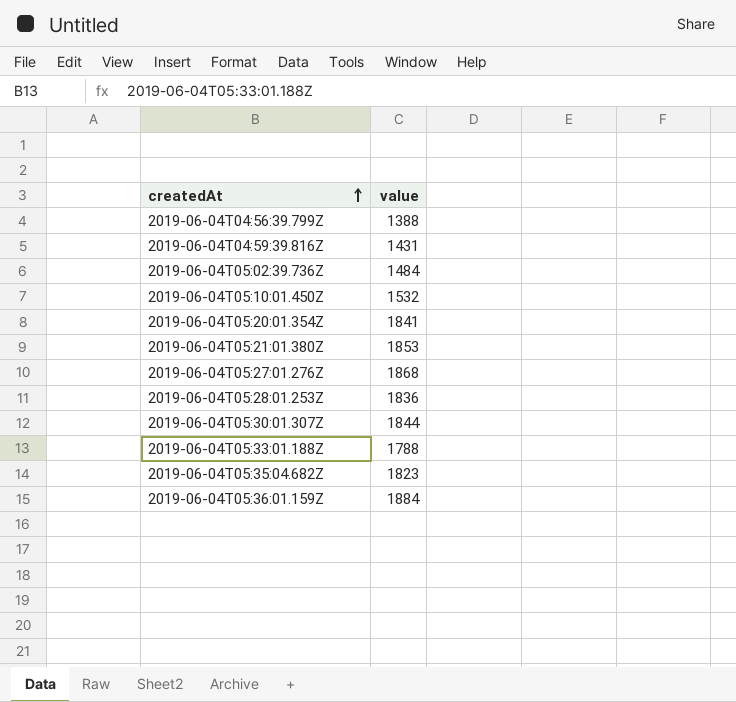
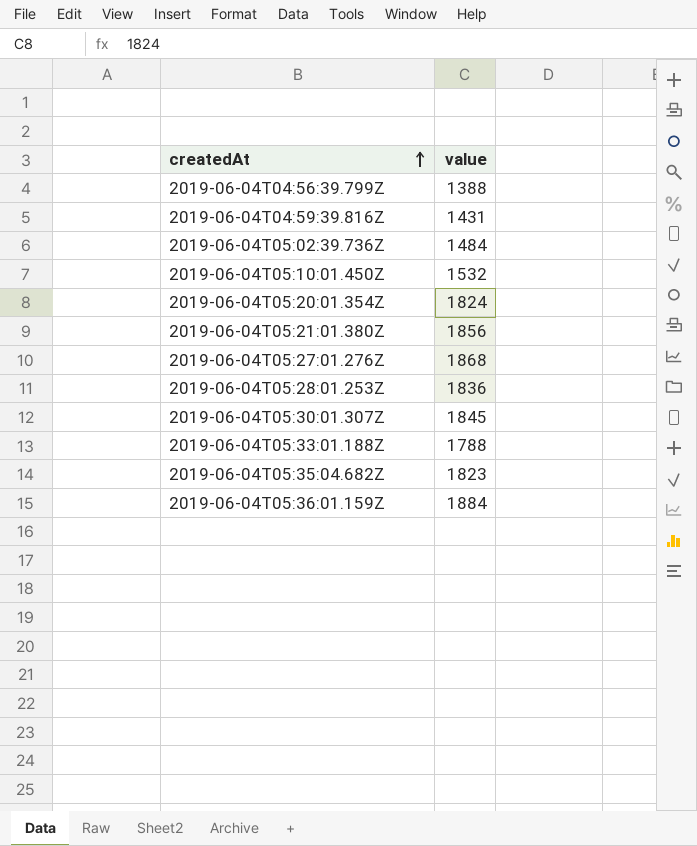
2019-06-04T05:20:01.354Z | value: 1841 -> 1824
2019-06-04T05:21:01.380Z | value: 1853 -> 1856
2019-06-04T05:30:01.307Z | value: 1844 -> 1845

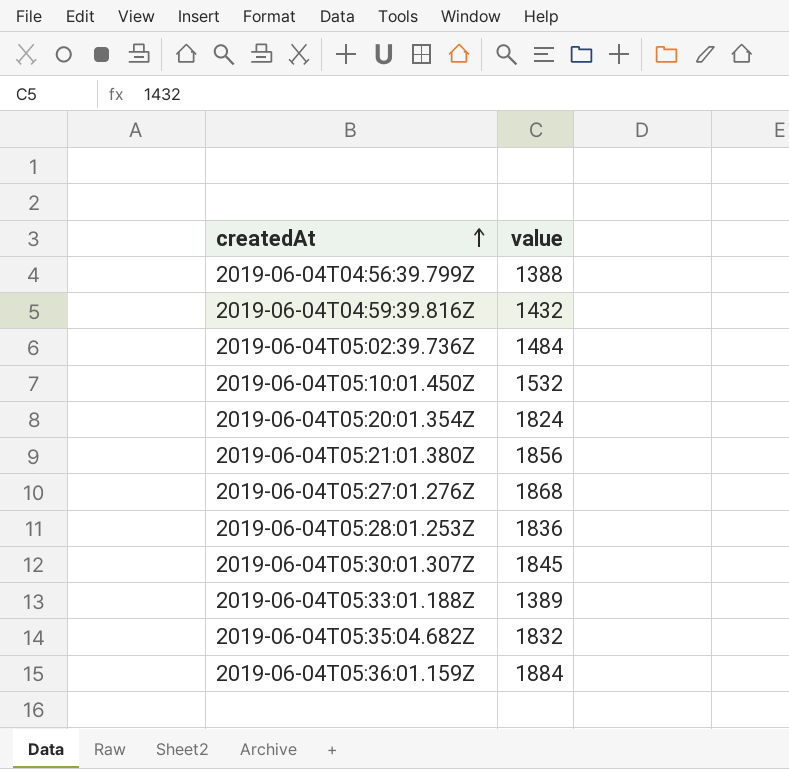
2019-06-04T04:59:39.816Z | value: 1431 -> 1432
2019-06-04T05:33:01.188Z | value: 1788 -> 1389
2019-06-04T05:35:04.682Z | value: 1823 -> 1832

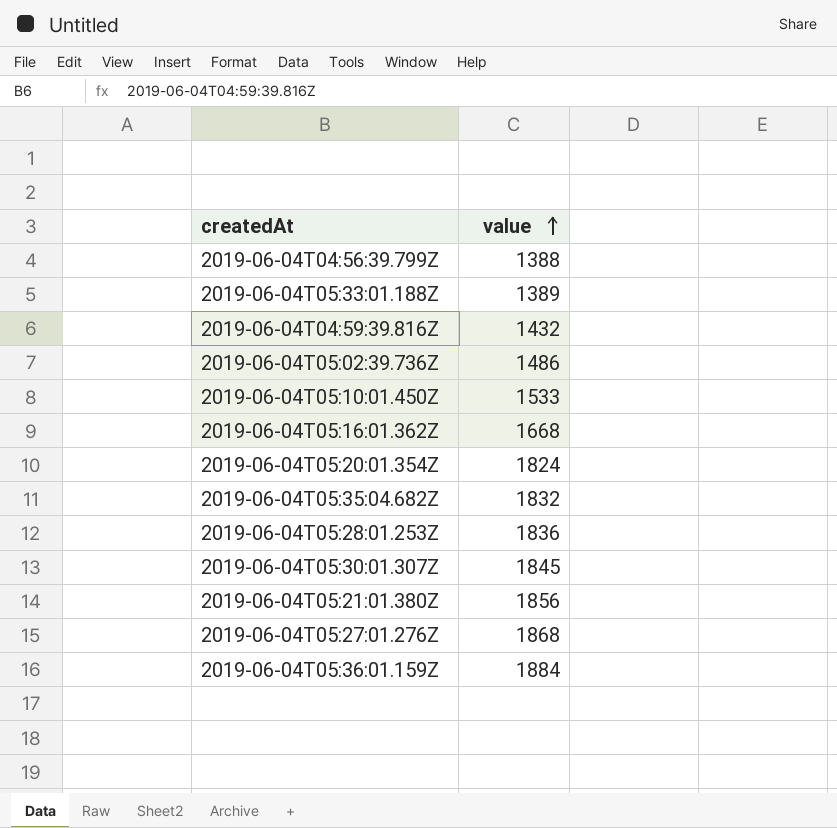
row order: createdAt ascending -> value ascending
2019-06-04T05:02:39.736Z | value: 1484 -> 1486
2019-06-04T05:10:01.450Z | value: 1532 -> 1533
row 2019-06-04T05:16:01.362Z: none -> 1668

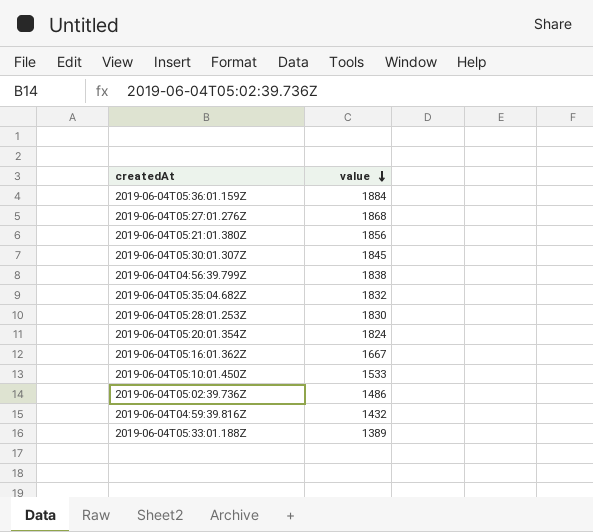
row order: value ascending -> value descending
2019-06-04T04:56:39.799Z | value: 1388 -> 1838
2019-06-04T05:28:01.253Z | value: 1836 -> 1830
2019-06-04T05:16:01.362Z | value: 1668 -> 1667

